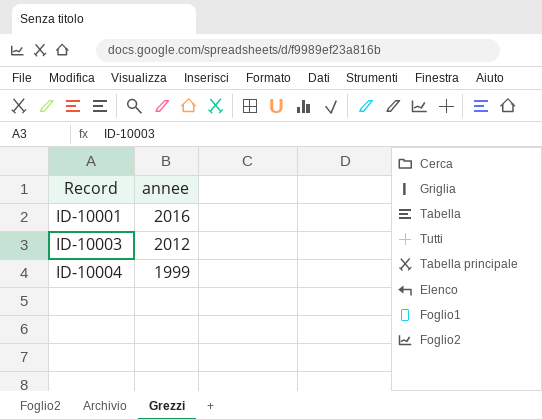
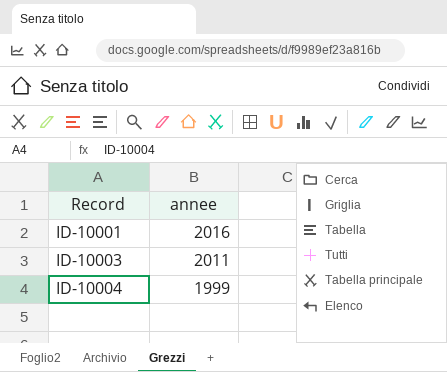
ID-10003 | annee: 2012 -> 2011

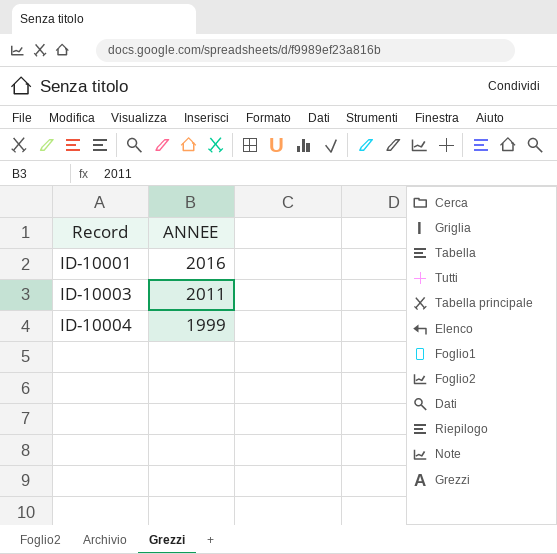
column name: annee -> ANNEE

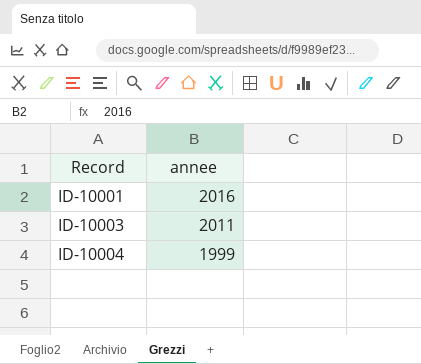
column name: ANNEE -> annee

